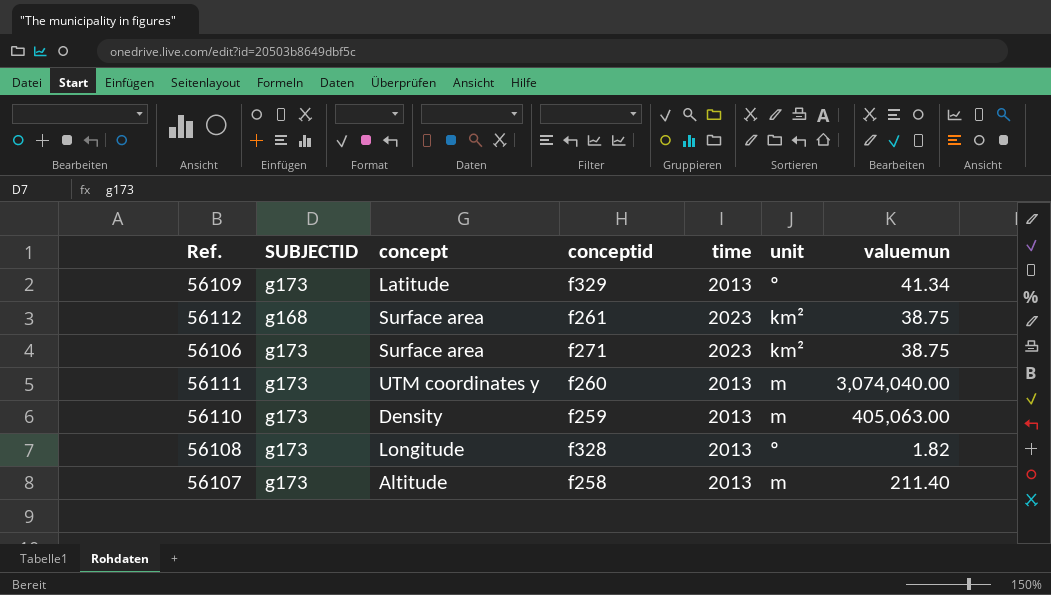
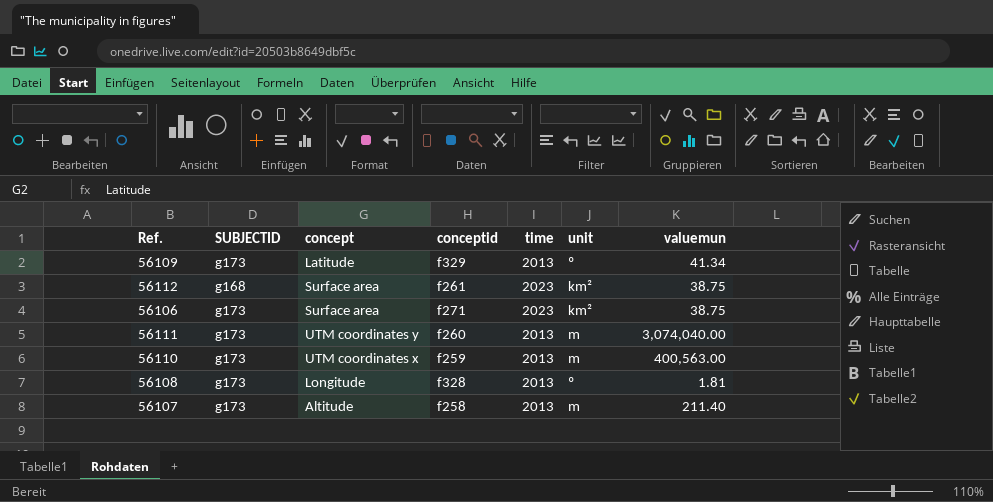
56110 | concept: Density -> UTM coordinates x
56110 | valuemun: 405,063.00 -> 400,563.00
56108 | valuemun: 1.82 -> 1.81

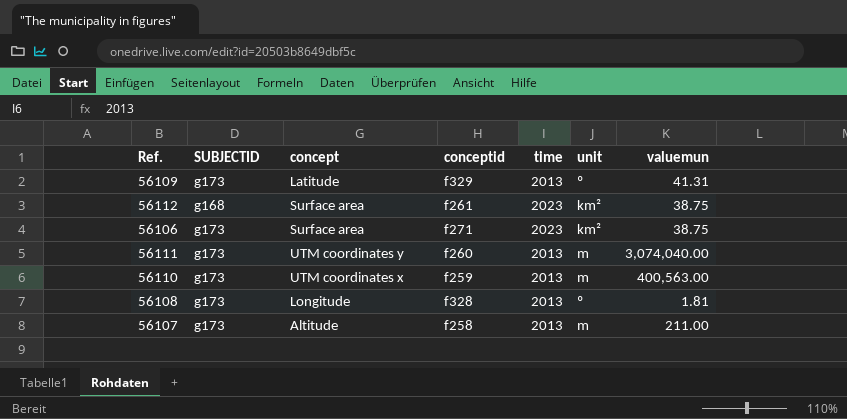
56109 | valuemun: 41.34 -> 41.31
56107 | valuemun: 211.40 -> 211.00

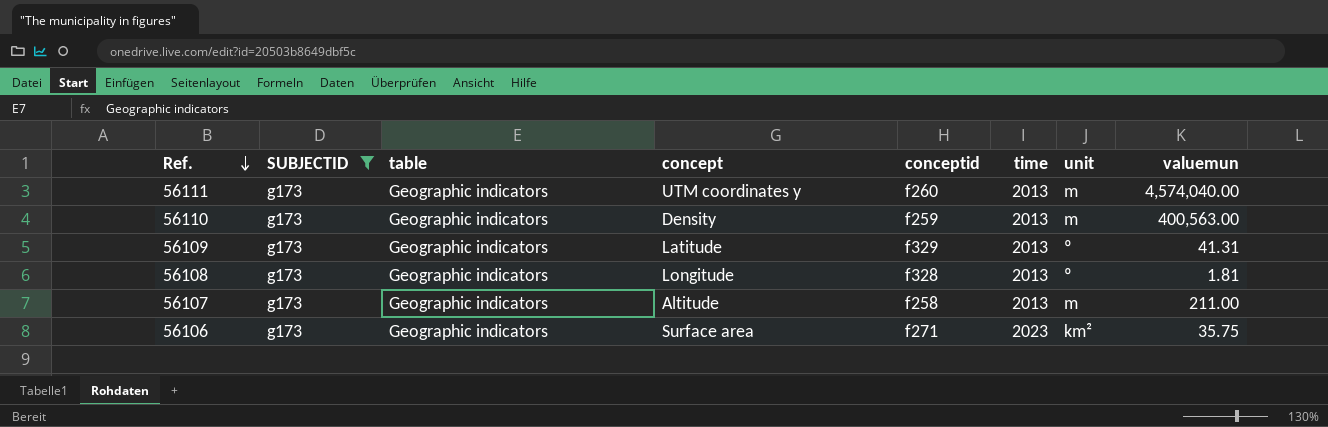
filter: none -> SUBJECTID = g173
row order: none -> Ref. descending
column table | position: none -> 3
56111 | valuemun: 3,074,040.00 -> 4,574,040.00
56110 | concept: UTM coordinates x -> Density
56106 | valuemun: 38.75 -> 35.75

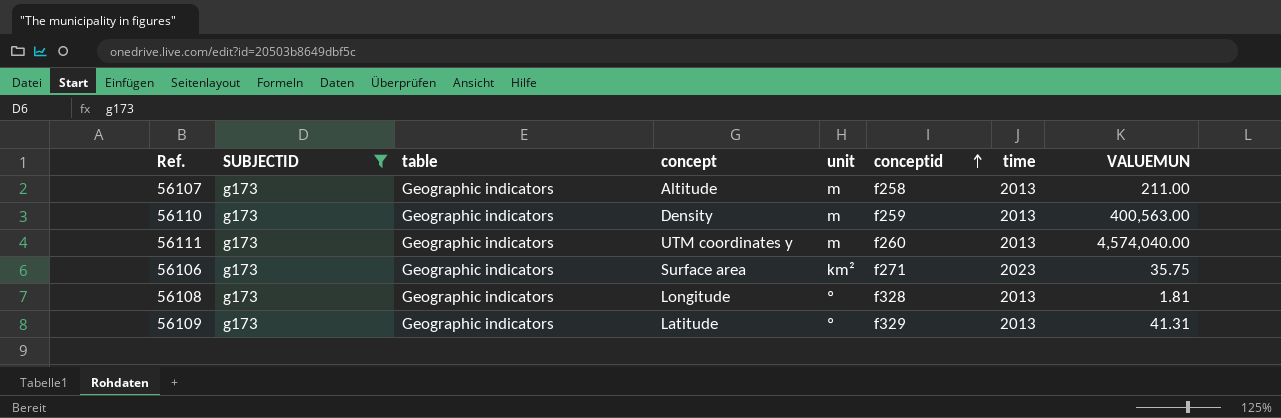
row order: Ref. descending -> conceptid ascending
column unit | position: 7 -> 5
column name: valuemun -> VALUEMUN

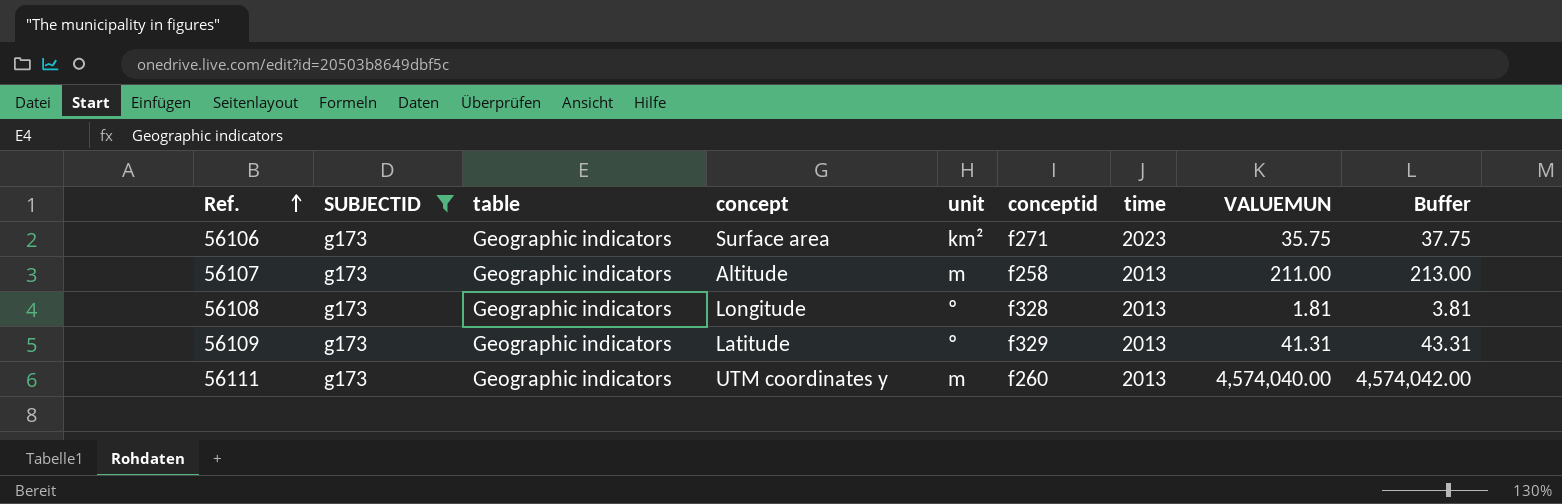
row order: conceptid ascending -> Ref. ascending
column Buffer | formula: none -> [VALUEMUN] + 2
row 56110: g173 | Geographic indicators | Density | m | f259 | 2013 | 400,563.00 -> none

